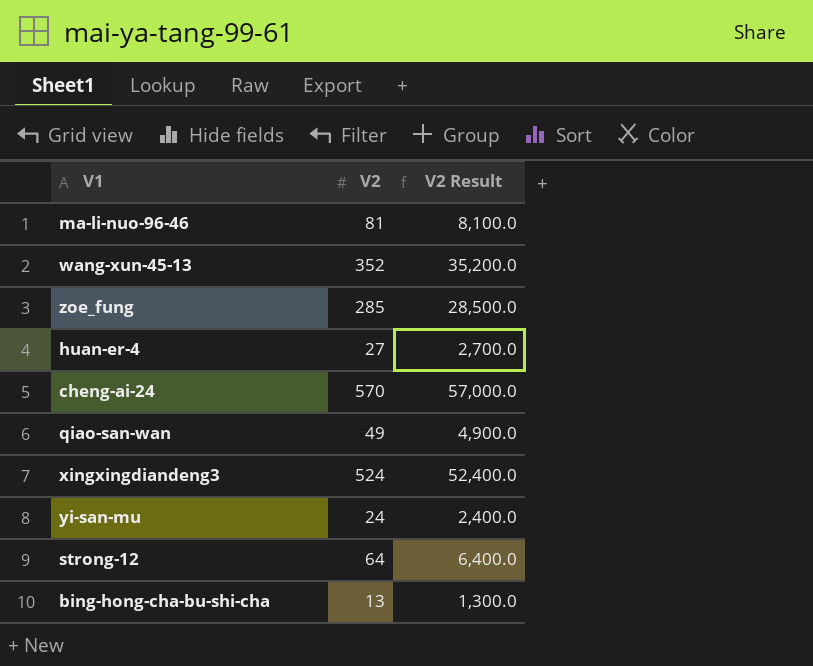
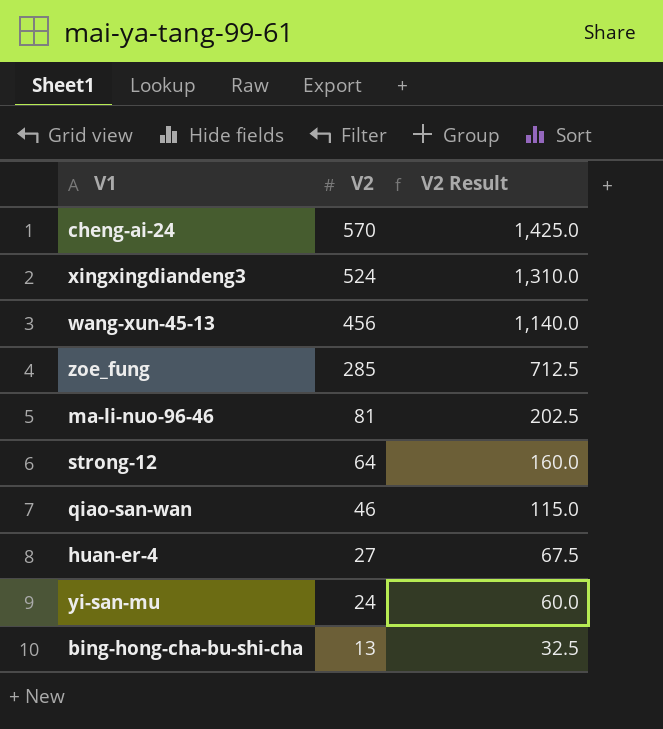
row order: none -> V2 descending
column V2 Result | formula: [V2] * 100 -> [V2] * 2.5
wang-xun-45-13 | V2: 352 -> 456
qiao-san-wan | V2: 49 -> 46

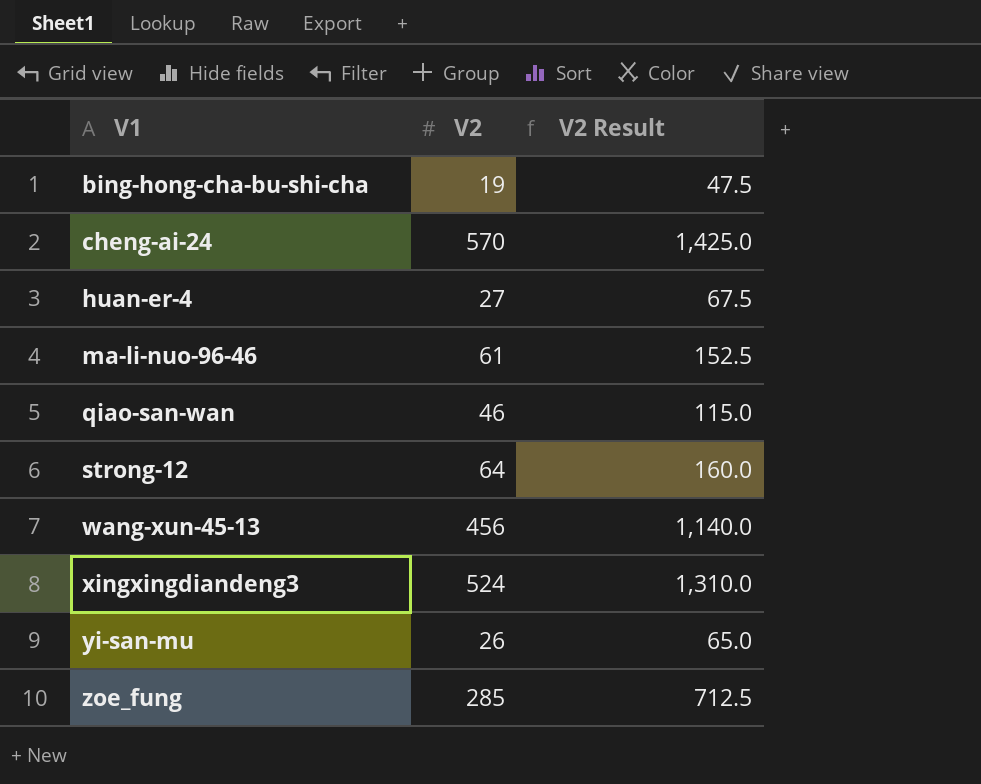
row order: V2 descending -> V1 ascending
bing-hong-cha-bu-shi-cha | V2: 13 -> 19
bing-hong-cha-bu-shi-cha | V2 Result: 32.5 -> 47.5
ma-li-nuo-96-46 | V2: 81 -> 61
ma-li-nuo-96-46 | V2 Result: 202.5 -> 152.5
yi-san-mu | V2: 24 -> 26
yi-san-mu | V2 Result: 60.0 -> 65.0

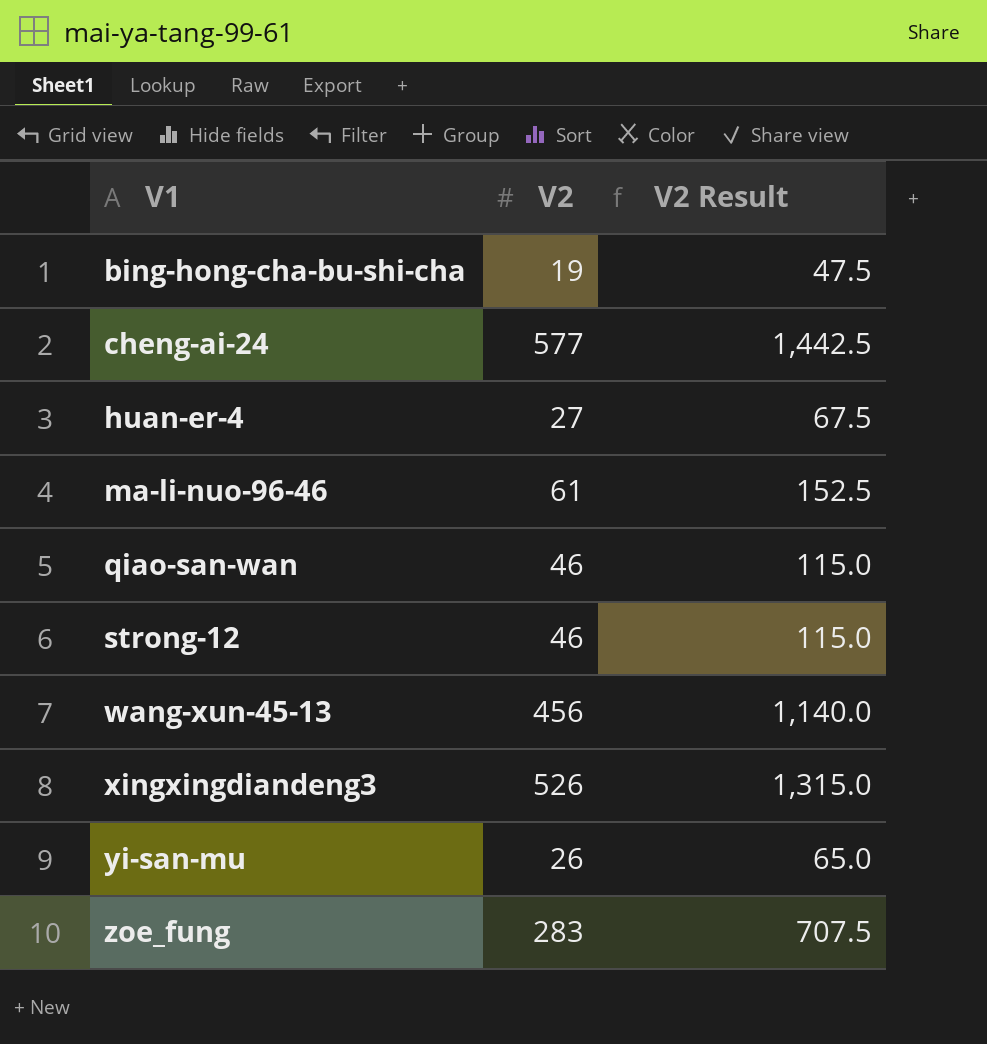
cheng-ai-24 | V2: 570 -> 577
cheng-ai-24 | V2 Result: 1,425.0 -> 1,442.5
strong-12 | V2: 64 -> 46
strong-12 | V2 Result: 160.0 -> 115.0
xingxingdiandeng3 | V2: 524 -> 526
xingxingdiandeng3 | V2 Result: 1,310.0 -> 1,315.0
zoe_fung | V2: 285 -> 283
zoe_fung | V2 Result: 712.5 -> 707.5

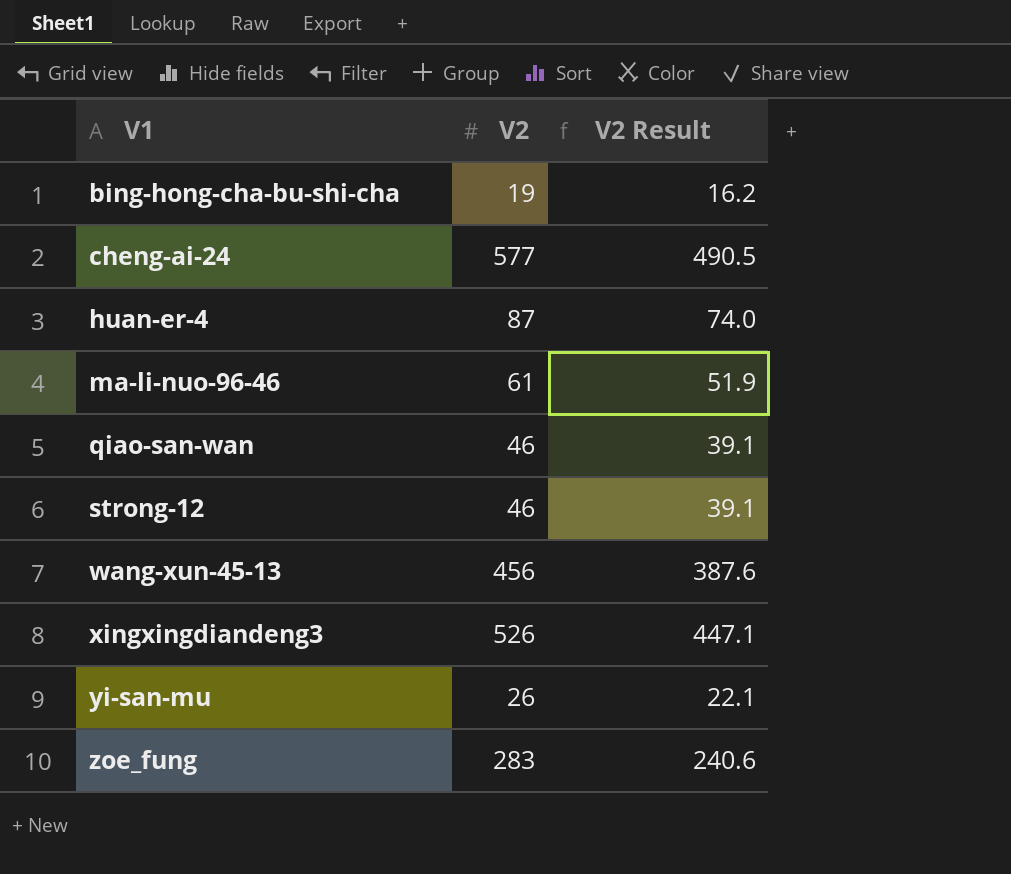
column V2 Result | formula: [V2] * 2.5 -> [V2] * 0.85
huan-er-4 | V2: 27 -> 87

